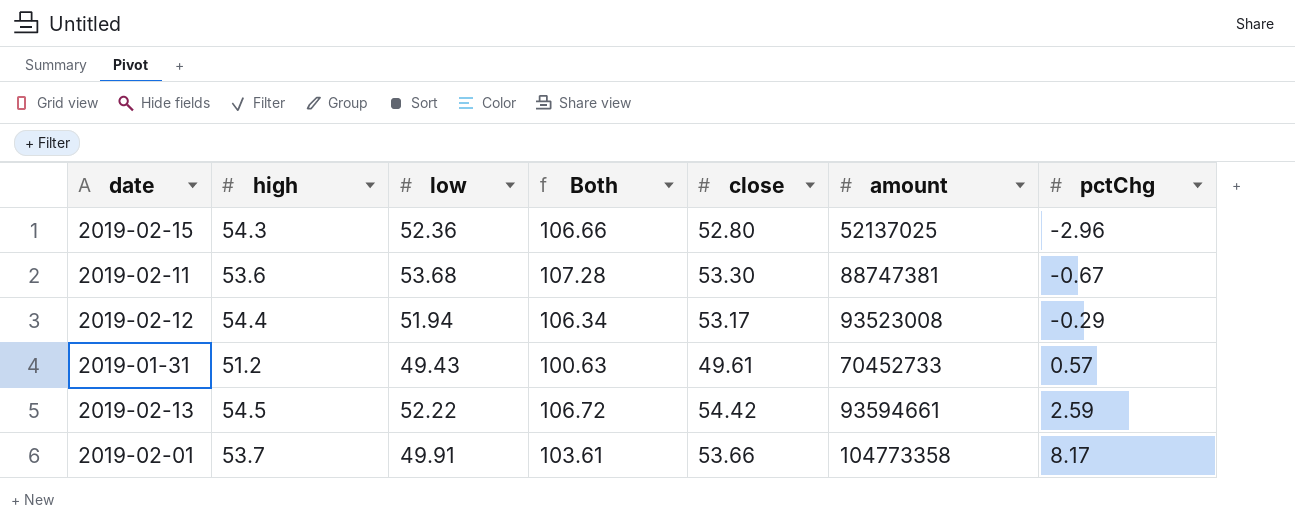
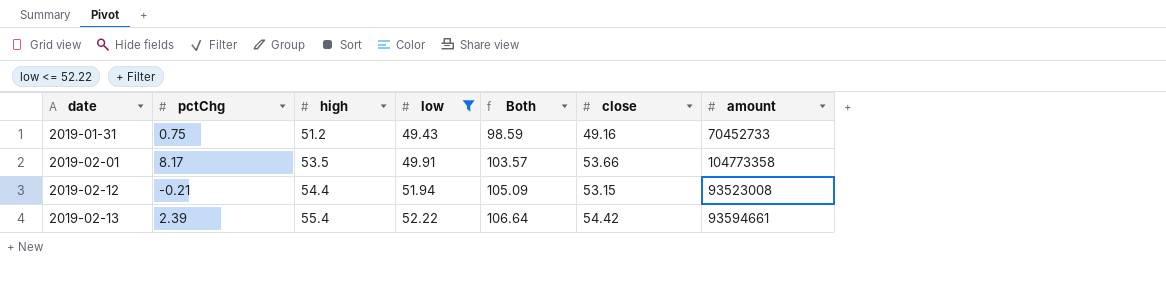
filter: none -> low <= 52.22
row order: pctChg ascending -> date ascending
column pctChg | position: 7 -> 2
column Both | formula: [high] + [low] -> [low] + [close]
2019-01-31 | pctChg: 0.57 -> 0.75
2019-01-31 | close: 49.61 -> 49.16
2019-02-01 | high: 53.7 -> 53.5
2019-02-12 | pctChg: -0.29 -> -0.21
2019-02-12 | close: 53.17 -> 53.15
2019-02-13 | pctChg: 2.59 -> 2.39
2019-02-13 | high: 54.5 -> 55.4

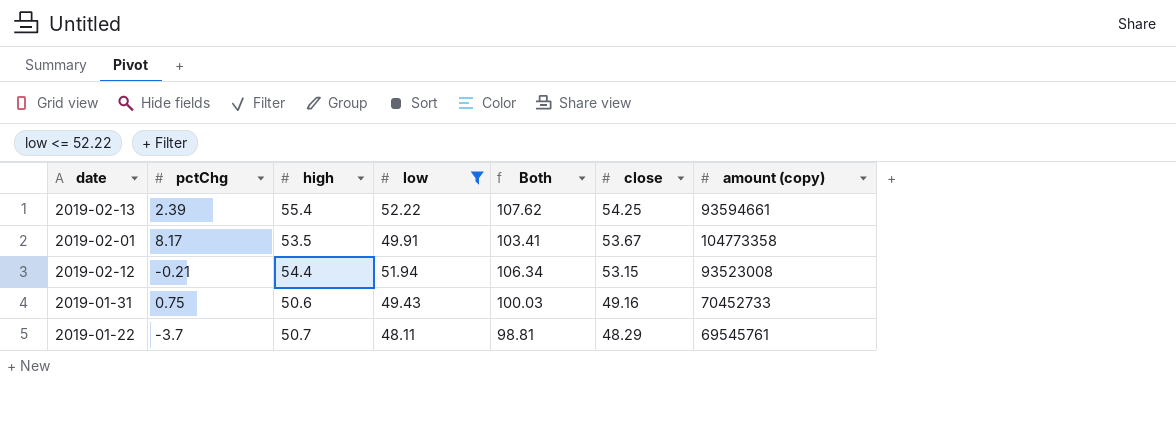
row order: date ascending -> close descending
column Both | formula: [low] + [close] -> [high] + [low]
column name: amount -> amount (copy)
2019-02-13 | close: 54.42 -> 54.25
2019-02-01 | close: 53.66 -> 53.67
2019-01-31 | high: 51.2 -> 50.6
row 2019-01-22: none -> -3.7 | 50.7 | 48.11 | 98.81 | 48.29 | 69545761

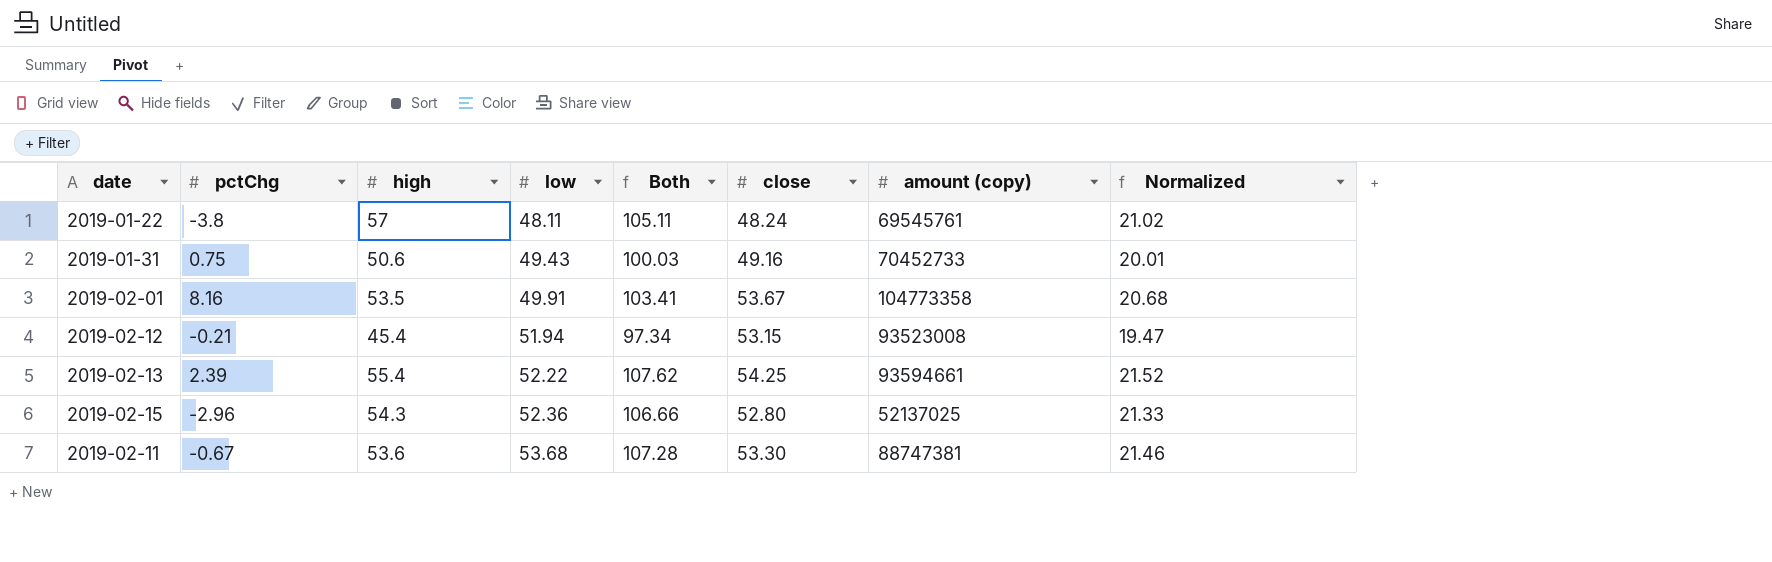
filter: low <= 52.22 -> none
row order: close descending -> low ascending
column Normalized | formula: none -> [Both] * 0.2
2019-01-22 | pctChg: -3.7 -> -3.8
2019-01-22 | high: 50.7 -> 57
2019-01-22 | Both: 98.81 -> 105.11
2019-01-22 | close: 48.29 -> 48.24
2019-02-01 | pctChg: 8.17 -> 8.16
2019-02-12 | high: 54.4 -> 45.4
2019-02-12 | Both: 106.34 -> 97.34

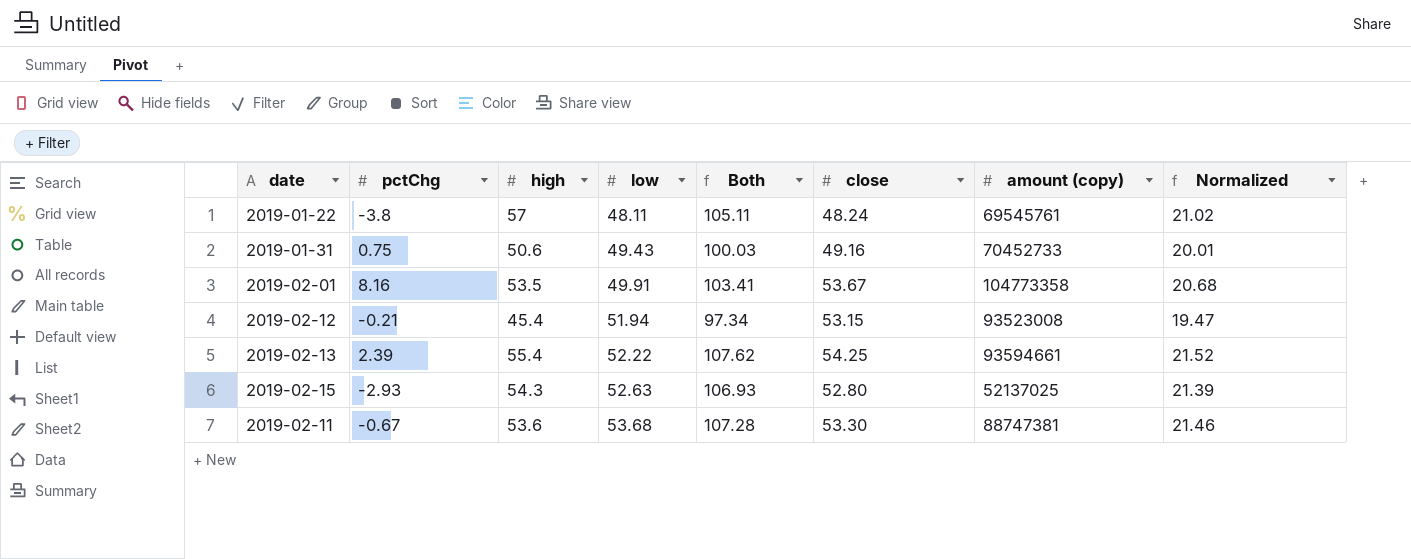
2019-02-15 | pctChg: -2.96 -> -2.93
2019-02-15 | low: 52.36 -> 52.63
2019-02-15 | Both: 106.66 -> 106.93
2019-02-15 | Normalized: 21.33 -> 21.39

